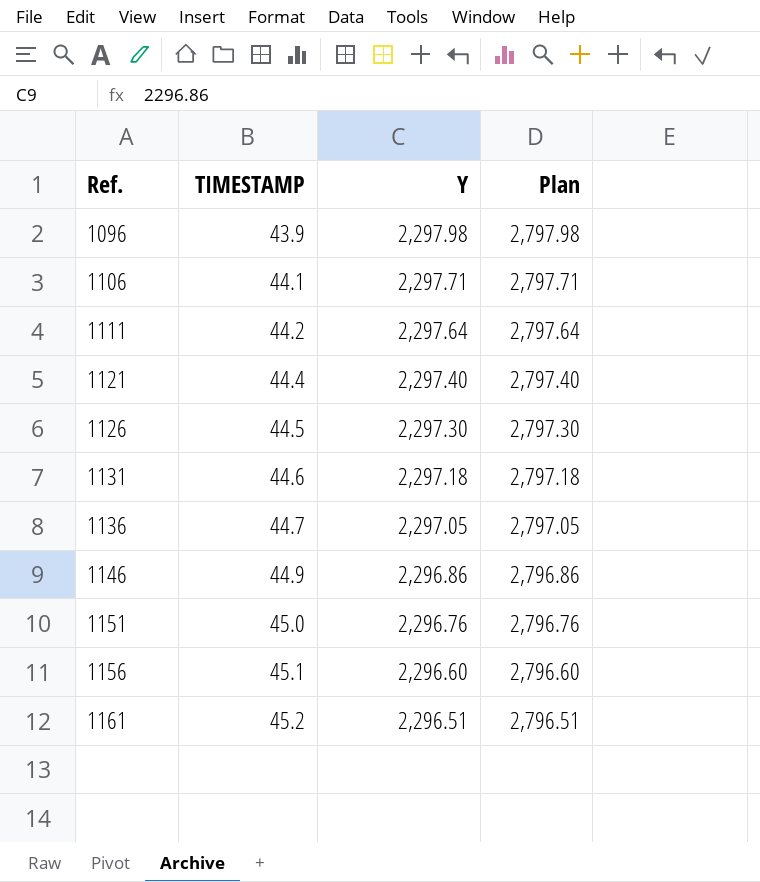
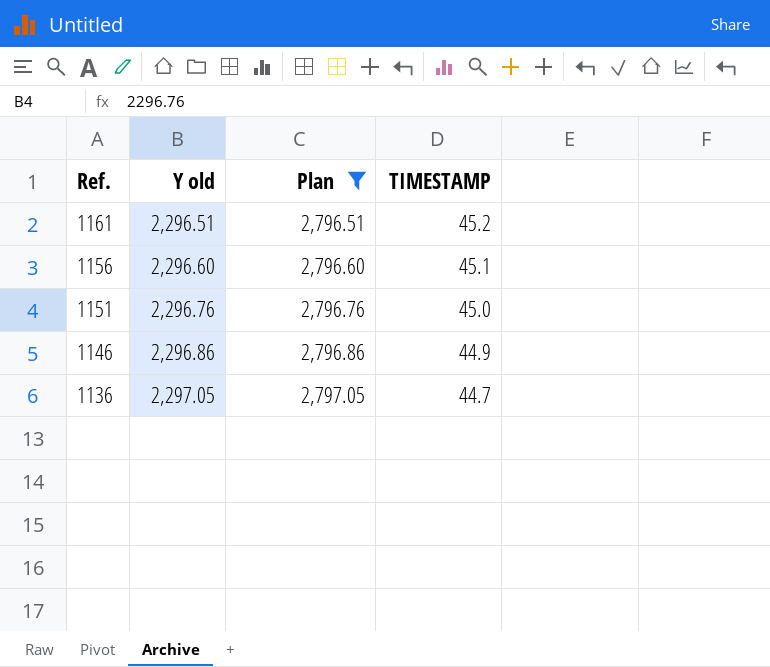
filter: none -> Plan <= 2,797.05
row order: Ref. ascending -> Ref. descending
column name: Y -> Y old
column TIMESTAMP | position: 2 -> 4

